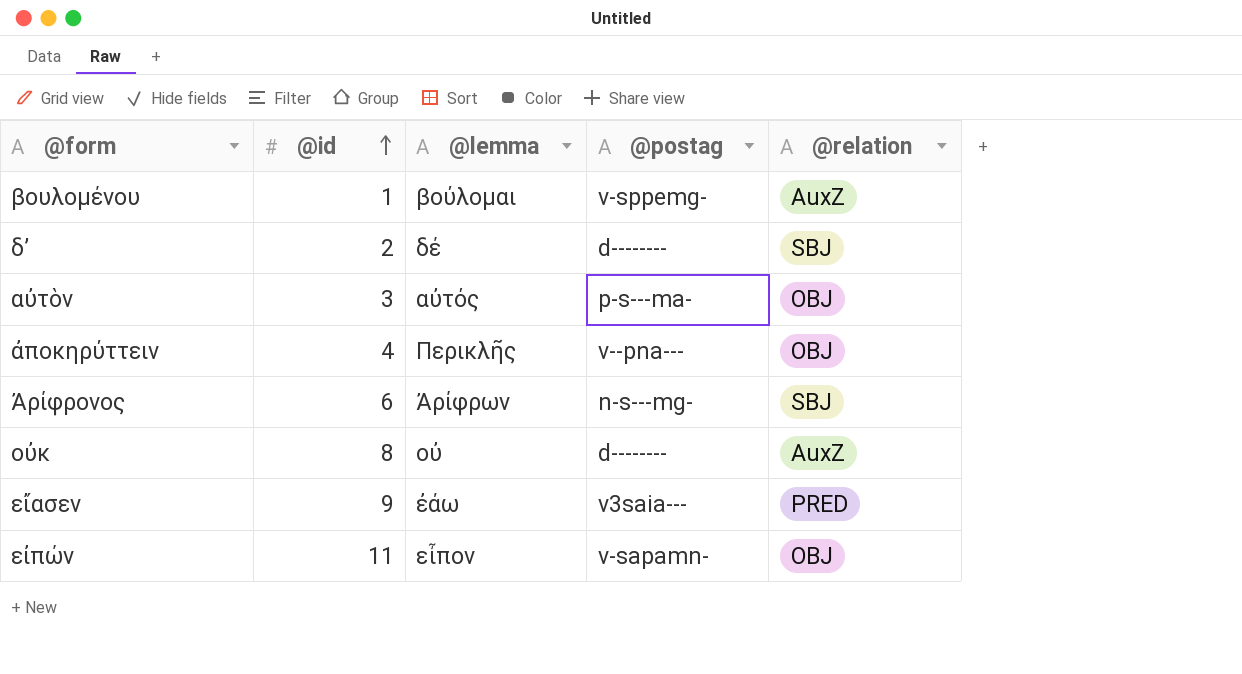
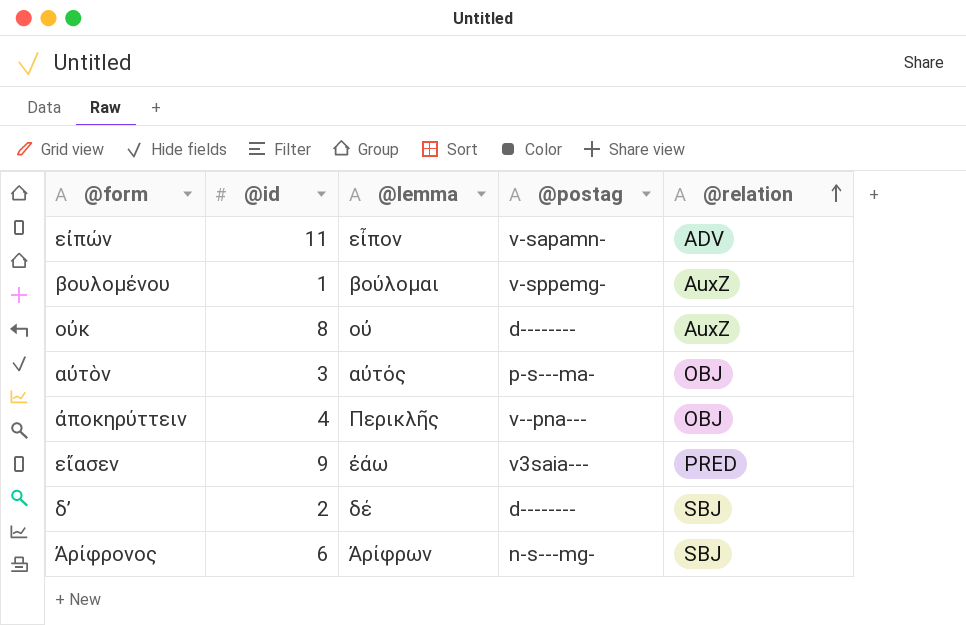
row order: @id ascending -> @relation ascending
εἰπών | @relation: OBJ -> ADV

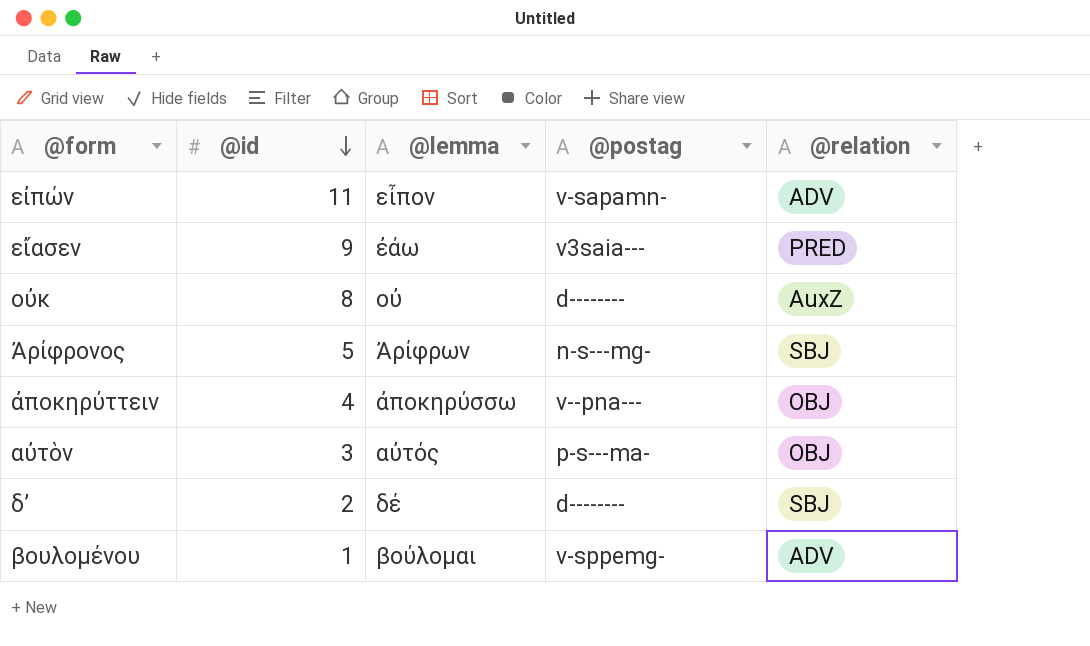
row order: @relation ascending -> @id descending
Ἀρίφρονος | @id: 6 -> 5
ἀποκηρύττειν | @lemma: Περικλῆς -> ἀποκηρύσσω
βουλομένου | @relation: AuxZ -> ADV

